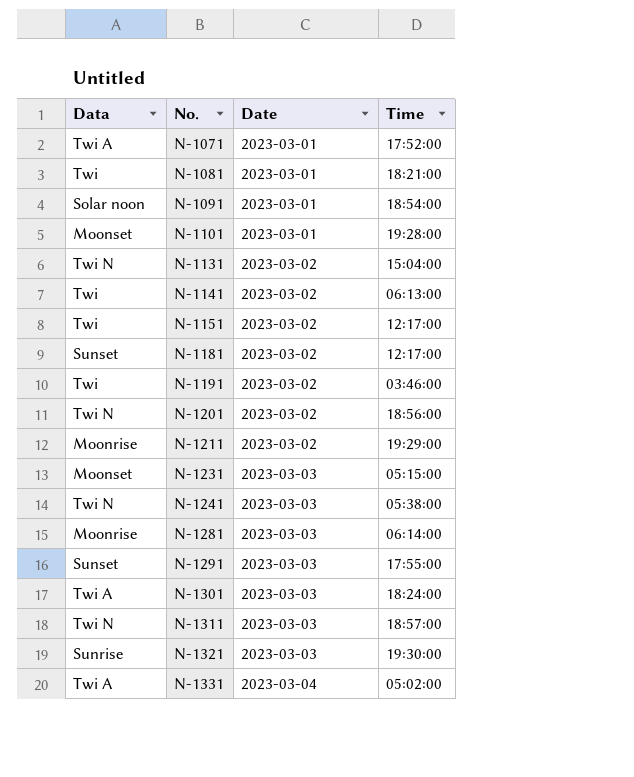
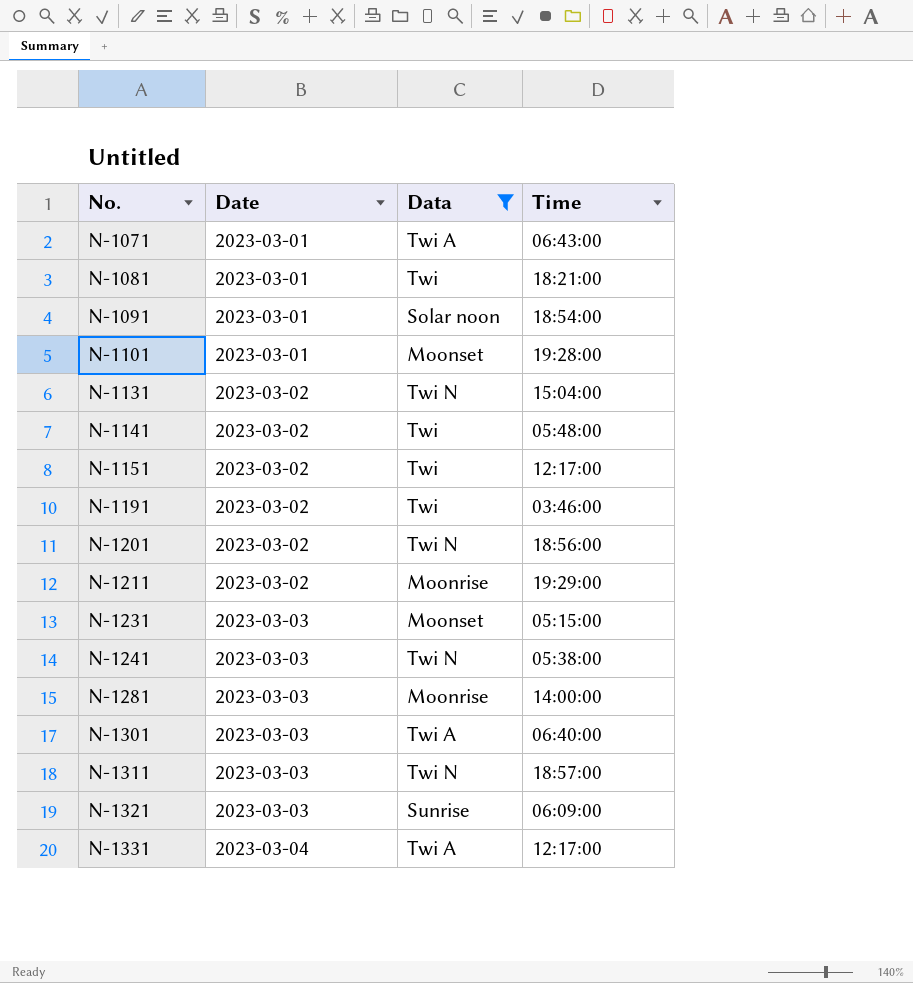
filter: none -> Data != Sunset
column Data | position: 1 -> 3
N-1071 | Time: 17:52:00 -> 06:43:00
N-1141 | Time: 06:13:00 -> 05:48:00
N-1281 | Time: 06:14:00 -> 14:00:00
N-1301 | Time: 18:24:00 -> 06:40:00
N-1321 | Time: 19:30:00 -> 06:09:00
N-1331 | Time: 05:02:00 -> 12:17:00

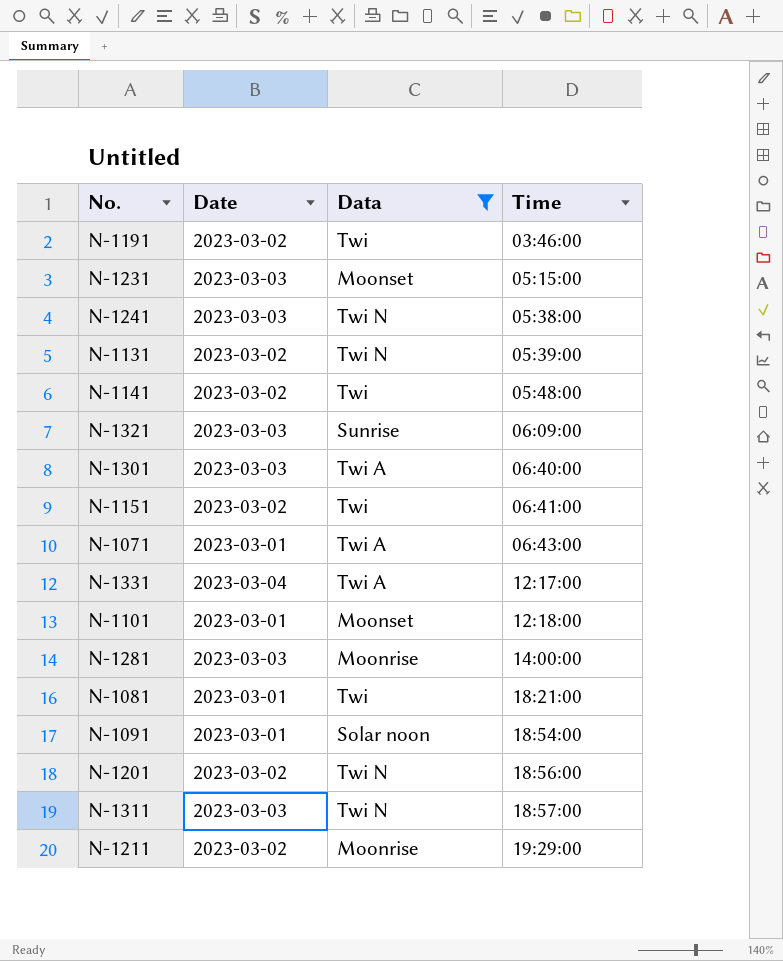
row order: No. ascending -> Time ascending
N-1131 | Time: 15:04:00 -> 05:39:00
N-1151 | Time: 12:17:00 -> 06:41:00
N-1101 | Time: 19:28:00 -> 12:18:00

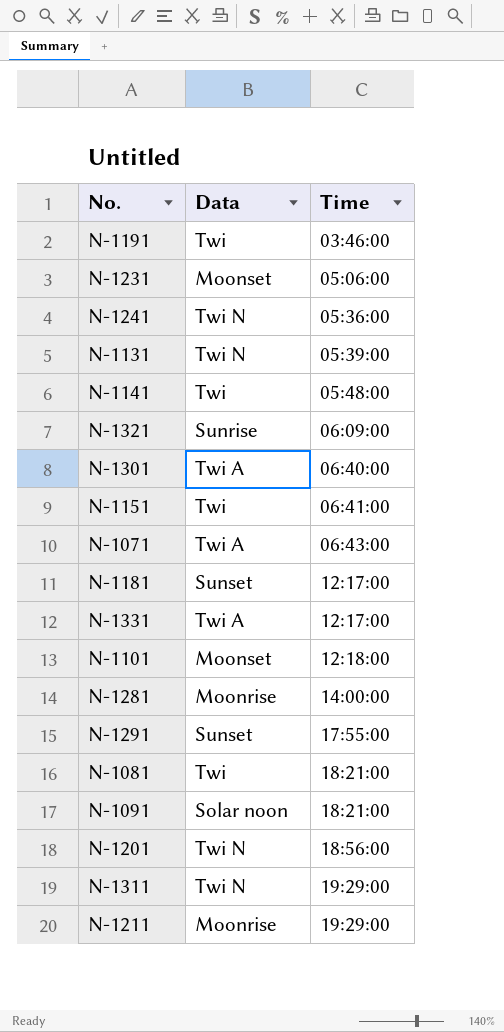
filter: Data != Sunset -> none
column Date | position: 2 -> none
N-1231 | Time: 05:15:00 -> 05:06:00
N-1241 | Time: 05:38:00 -> 05:36:00
N-1091 | Time: 18:54:00 -> 18:21:00
N-1311 | Time: 18:57:00 -> 19:29:00

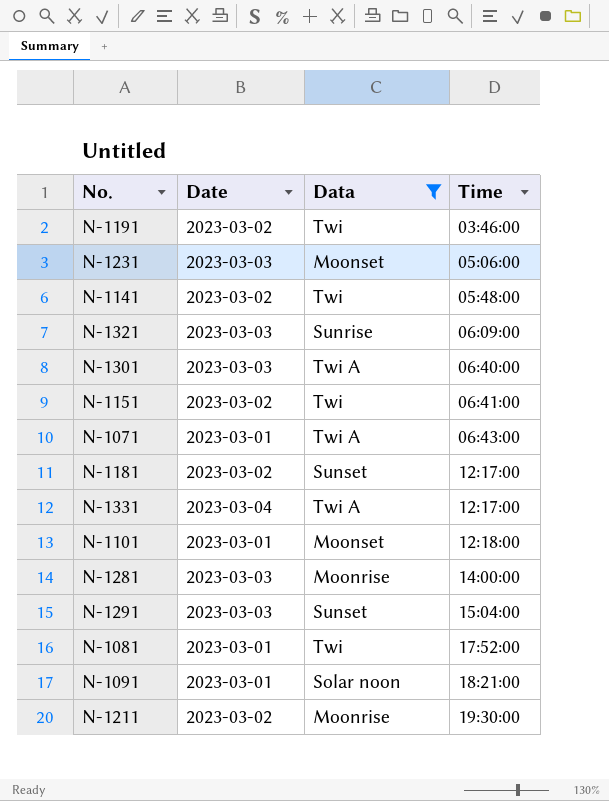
filter: none -> Data != Twi N
column Date | position: none -> 2
N-1291 | Time: 17:55:00 -> 15:04:00
N-1081 | Time: 18:21:00 -> 17:52:00
N-1211 | Time: 19:29:00 -> 19:30:00

